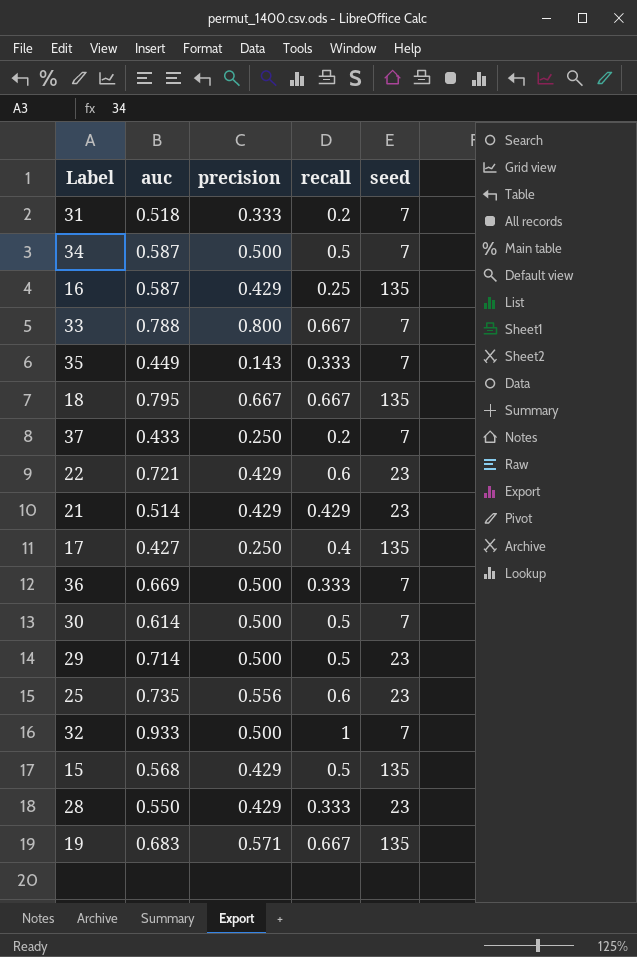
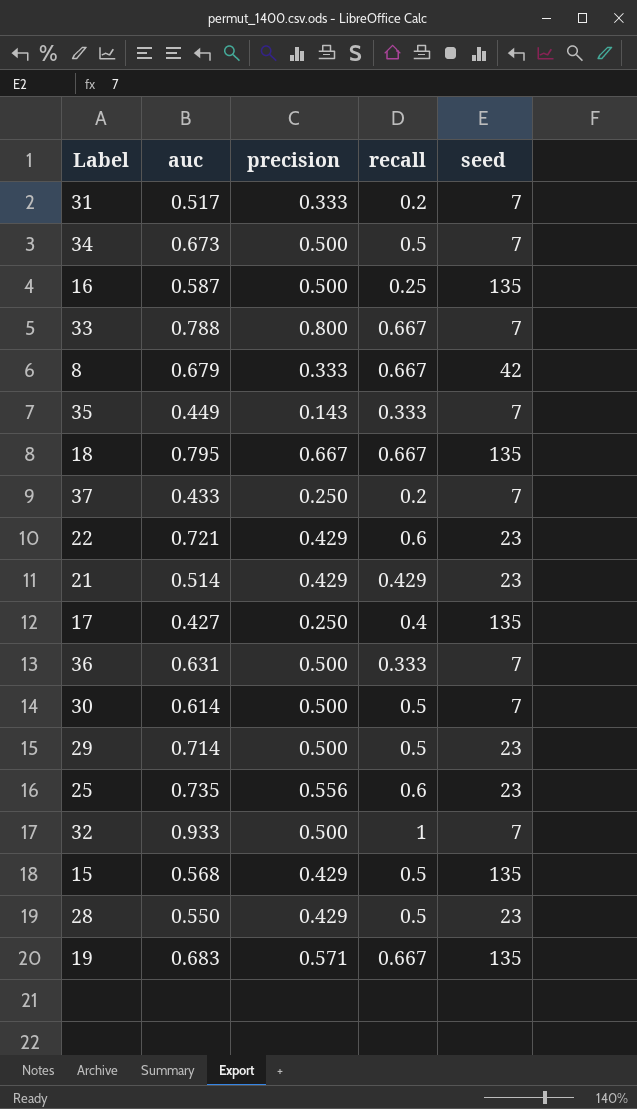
31 | auc: 0.518 -> 0.517
34 | auc: 0.587 -> 0.673
16 | precision: 0.429 -> 0.500
row 8: none -> 0.679 | 0.333 | 0.667 | 42
36 | auc: 0.669 -> 0.631
28 | recall: 0.333 -> 0.5

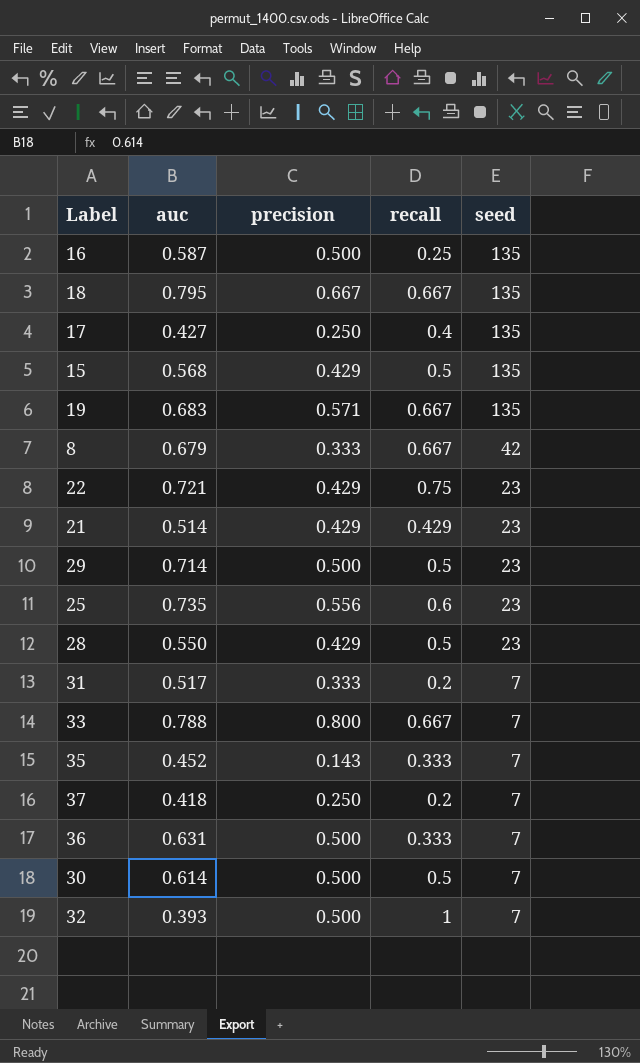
row order: none -> seed descending
row 34: 0.673 | 0.500 | 0.5 | 7 -> none
22 | recall: 0.6 -> 0.75
35 | auc: 0.449 -> 0.452
37 | auc: 0.433 -> 0.418
32 | auc: 0.933 -> 0.393

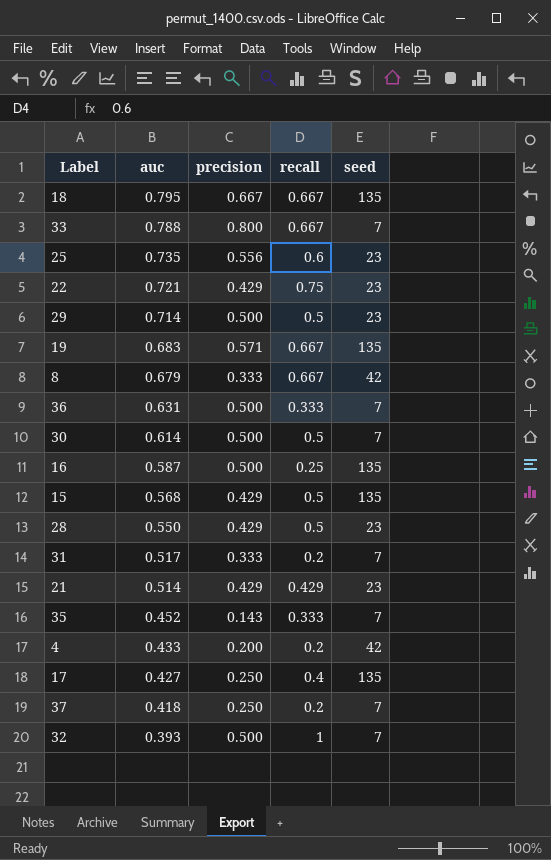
row order: seed descending -> auc descending
row 4: none -> 0.433 | 0.200 | 0.2 | 42

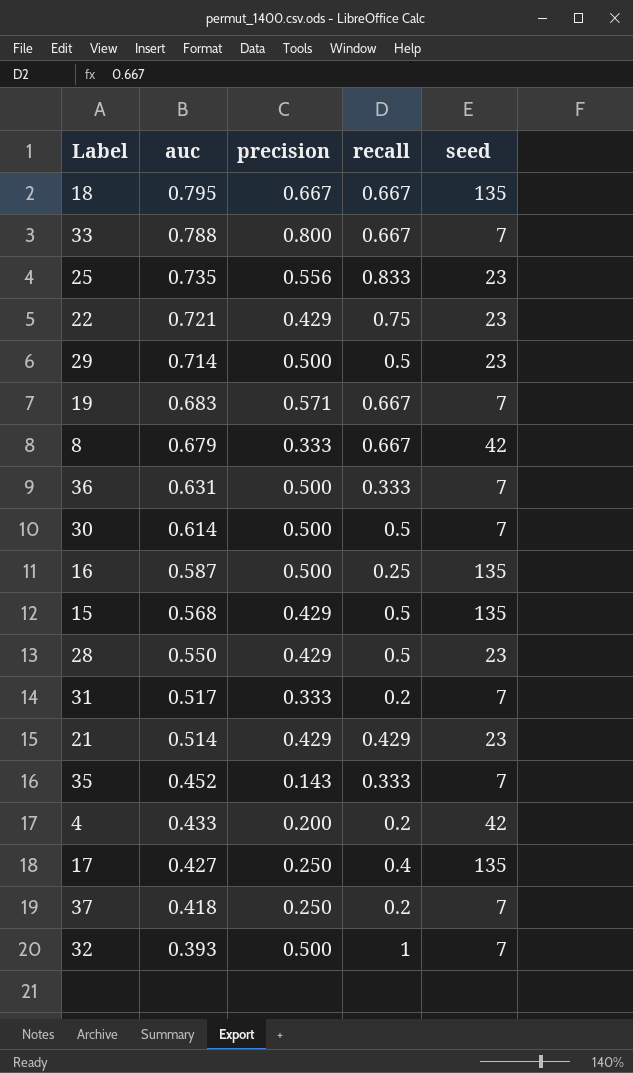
25 | recall: 0.6 -> 0.833
19 | seed: 135 -> 7

